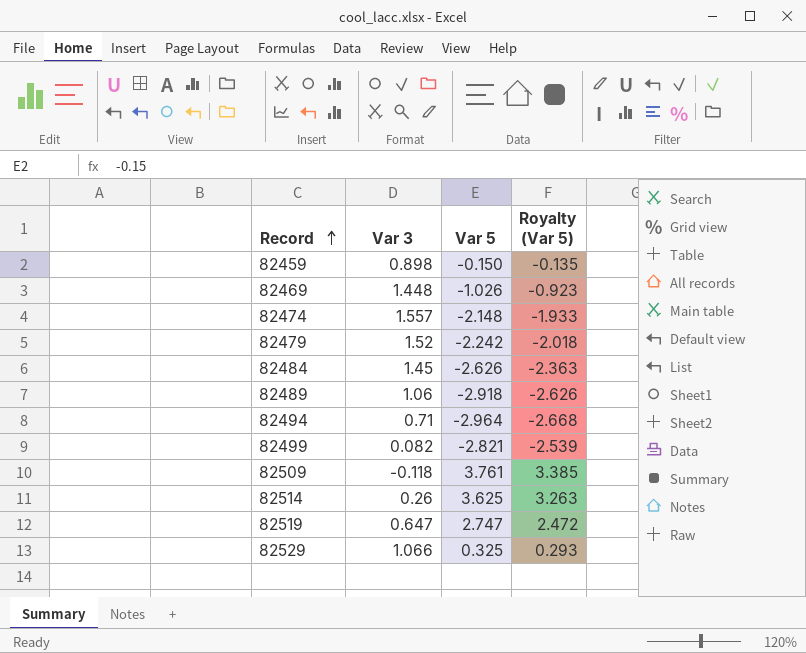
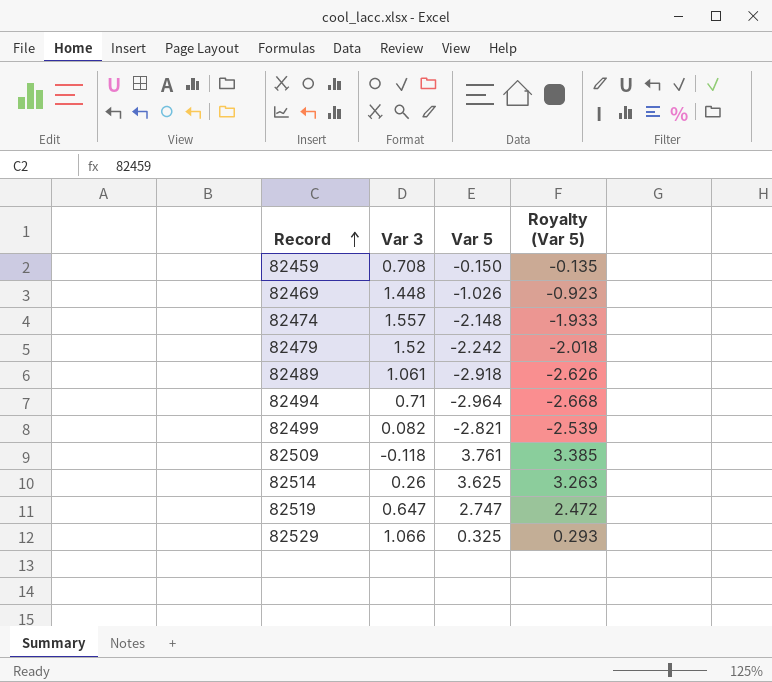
row 82484: 1.45 | -2.626 | -2.363 -> none
82459 | Var 3: 0.898 -> 0.708
82489 | Var 3: 1.06 -> 1.061

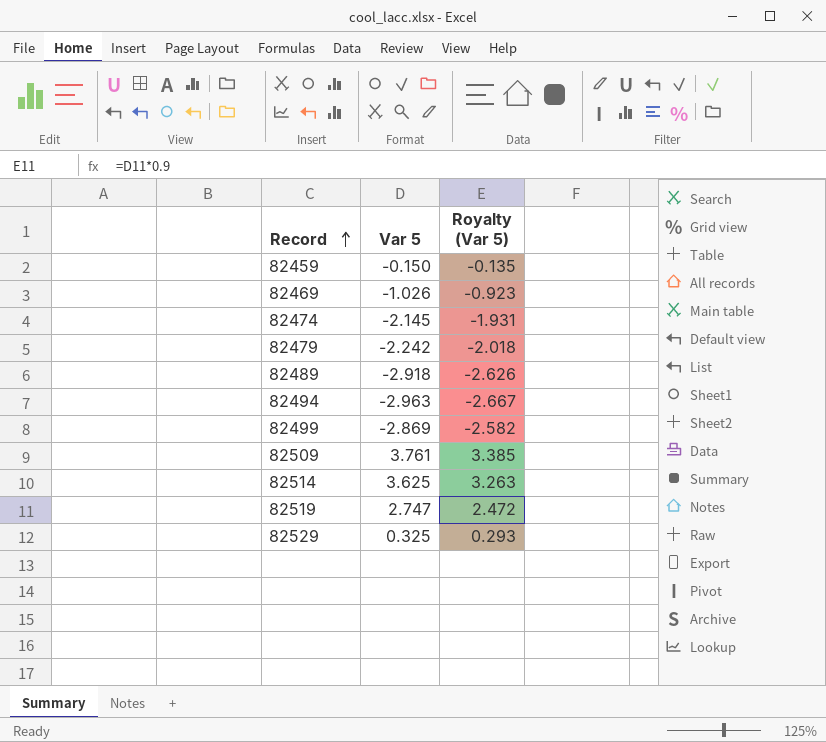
column Var 3 | position: 2 -> none
82474 | Var 5: -2.148 -> -2.145
82474 | Royalty (Var 5): -1.933 -> -1.931
82494 | Var 5: -2.964 -> -2.963
82494 | Royalty (Var 5): -2.668 -> -2.667
82499 | Var 5: -2.821 -> -2.869
82499 | Royalty (Var 5): -2.539 -> -2.582

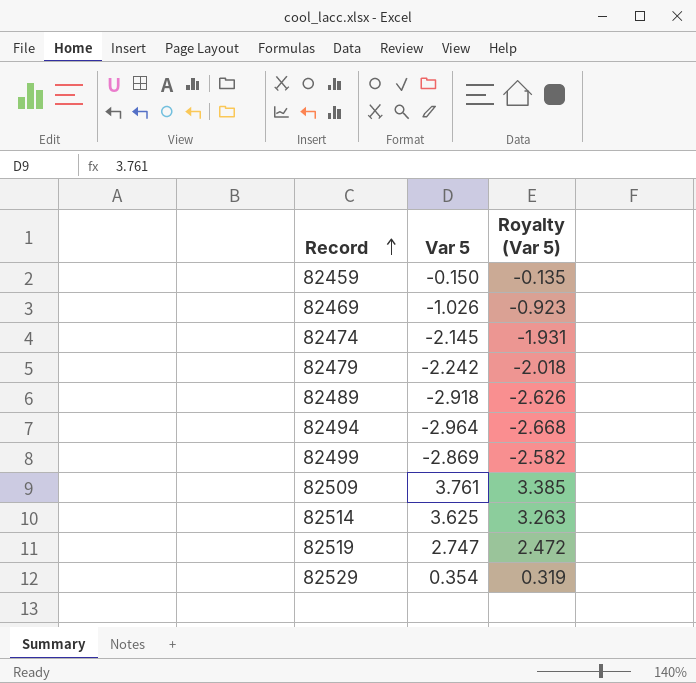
82494 | Var 5: -2.963 -> -2.964
82494 | Royalty (Var 5): -2.667 -> -2.668
82529 | Var 5: 0.325 -> 0.354
82529 | Royalty (Var 5): 0.293 -> 0.319

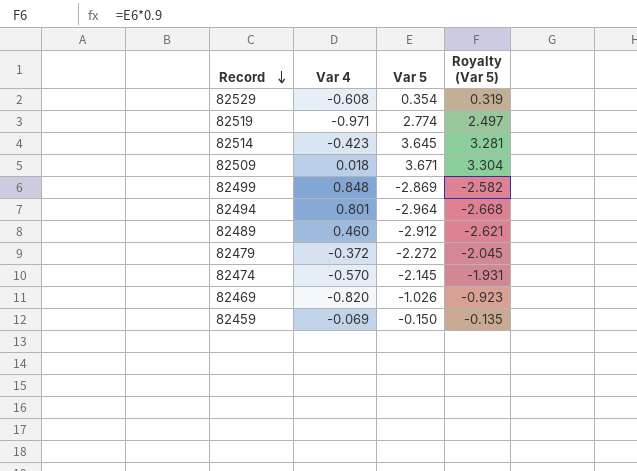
row order: Record ascending -> Record descending
column Var 4 | position: none -> 2
82519 | Var 5: 2.747 -> 2.774
82519 | Royalty (Var 5): 2.472 -> 2.497
82514 | Var 5: 3.625 -> 3.645
82514 | Royalty (Var 5): 3.263 -> 3.281
82509 | Var 5: 3.761 -> 3.671
82509 | Royalty (Var 5): 3.385 -> 3.304
82489 | Var 5: -2.918 -> -2.912
82489 | Royalty (Var 5): -2.626 -> -2.621
82479 | Var 5: -2.242 -> -2.272
82479 | Royalty (Var 5): -2.018 -> -2.045

